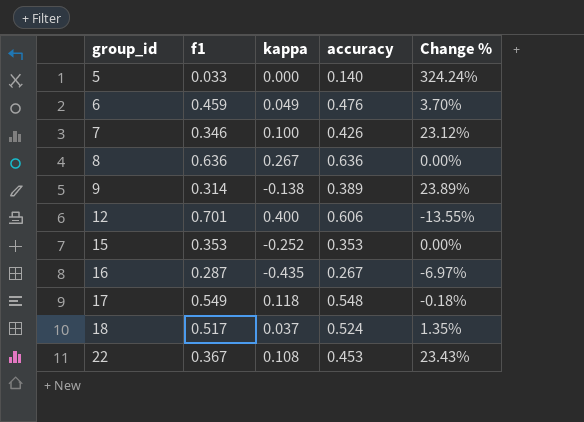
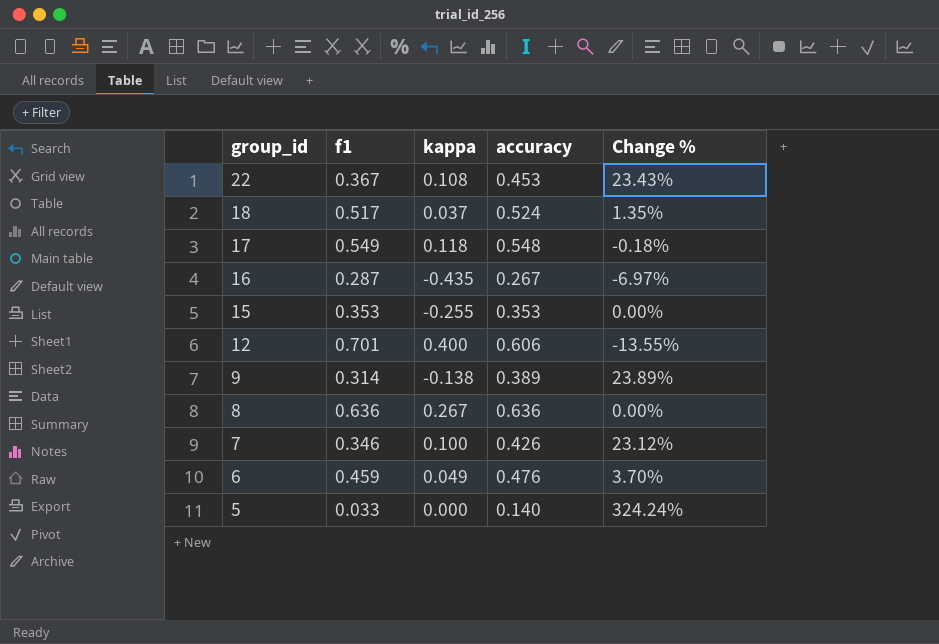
row order: group_id ascending -> group_id descending
15 | kappa: -0.252 -> -0.255

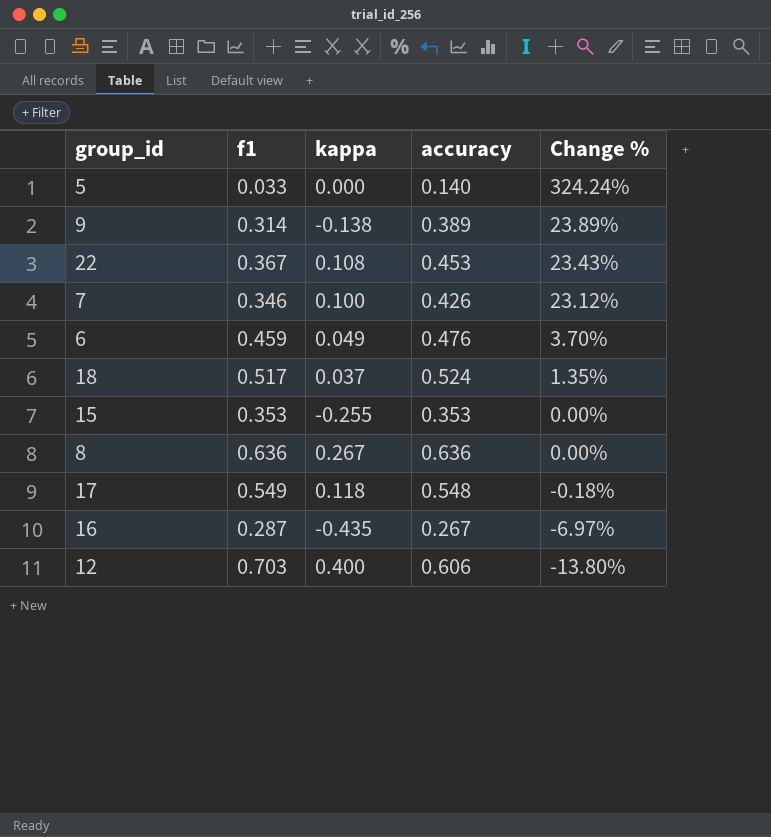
row order: group_id descending -> Change % descending
12 | f1: 0.701 -> 0.703
12 | Change %: -13.55% -> -13.80%

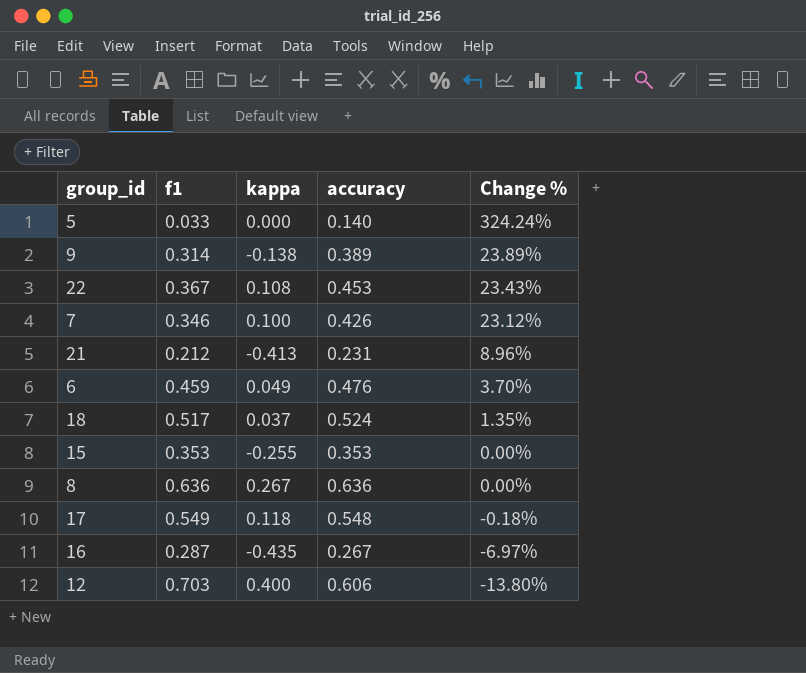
row 21: none -> 0.212 | -0.413 | 0.231 | 8.96%

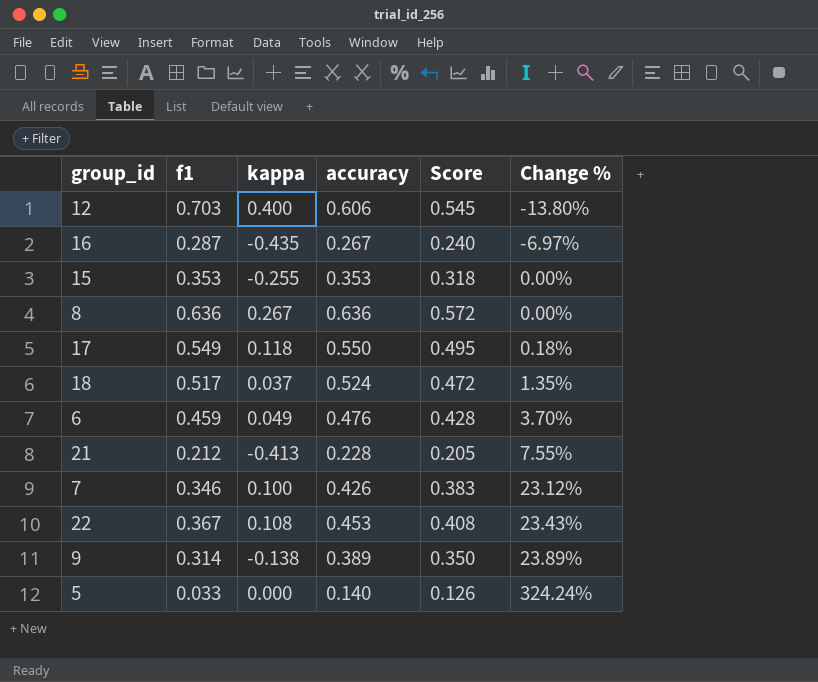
row order: Change % descending -> Change % ascending
column Score | formula: none -> [accuracy] * 0.9
17 | accuracy: 0.548 -> 0.550
17 | Change %: -0.18% -> 0.18%
21 | accuracy: 0.231 -> 0.228
21 | Change %: 8.96% -> 7.55%

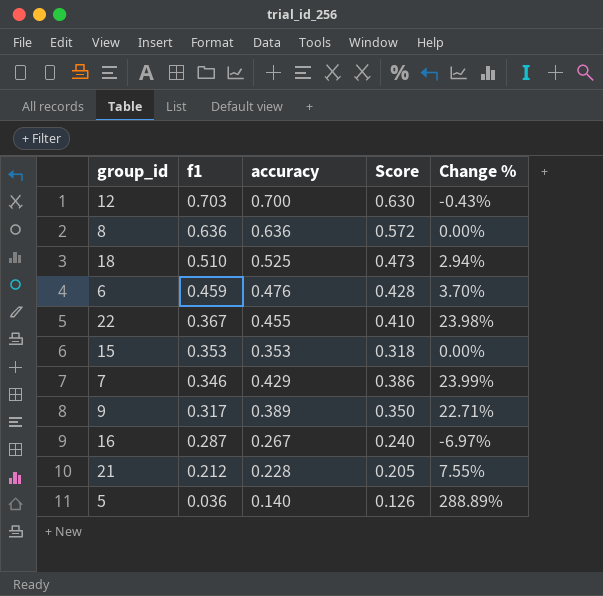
row order: Change % ascending -> f1 descending
column kappa | position: 3 -> none
row 17: 0.549 | 0.118 | 0.550 | 0.495 | 0.18% -> none
12 | accuracy: 0.606 -> 0.700
12 | Score: 0.545 -> 0.630
12 | Change %: -13.80% -> -0.43%
18 | f1: 0.517 -> 0.510
18 | accuracy: 0.524 -> 0.525
18 | Score: 0.472 -> 0.473
18 | Change %: 1.35% -> 2.94%
22 | accuracy: 0.453 -> 0.455
22 | Score: 0.408 -> 0.410
22 | Change %: 23.43% -> 23.98%
7 | accuracy: 0.426 -> 0.429
7 | Score: 0.383 -> 0.386
7 | Change %: 23.12% -> 23.99%
9 | f1: 0.314 -> 0.317
9 | Change %: 23.89% -> 22.71%
5 | f1: 0.033 -> 0.036
5 | Change %: 324.24% -> 288.89%

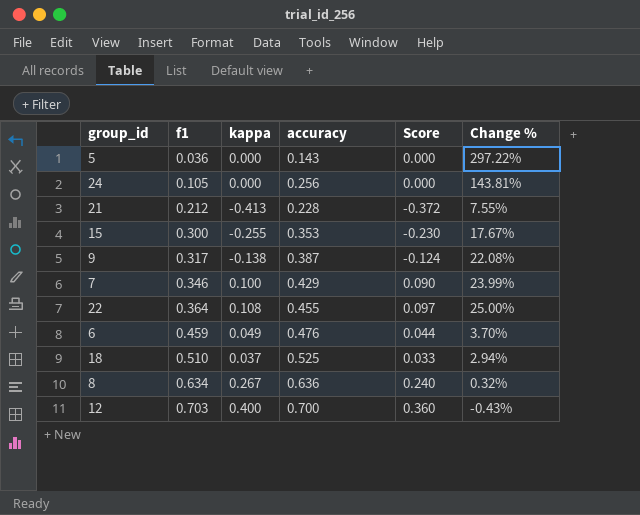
row order: f1 descending -> f1 ascending
column kappa | position: none -> 3
column Score | formula: [accuracy] * 0.9 -> [kappa] * 0.9
row 16: 0.287 | 0.267 | 0.240 | -6.97% -> none
5 | accuracy: 0.140 -> 0.143
5 | Change %: 288.89% -> 297.22%
row 24: none -> 0.105 | 0.000 | 0.256 | 0.000 | 143.81%
15 | f1: 0.353 -> 0.300
15 | Change %: 0.00% -> 17.67%
9 | accuracy: 0.389 -> 0.387
9 | Change %: 22.71% -> 22.08%
22 | f1: 0.367 -> 0.364
22 | Change %: 23.98% -> 25.00%
8 | f1: 0.636 -> 0.634
8 | Change %: 0.00% -> 0.32%

